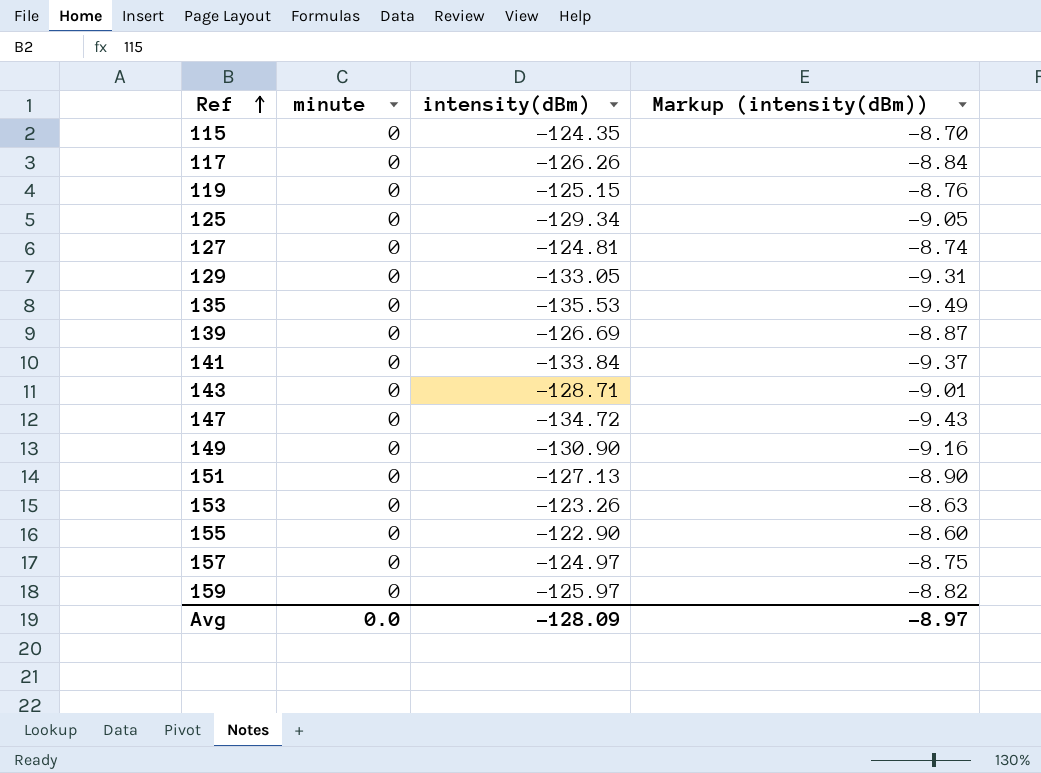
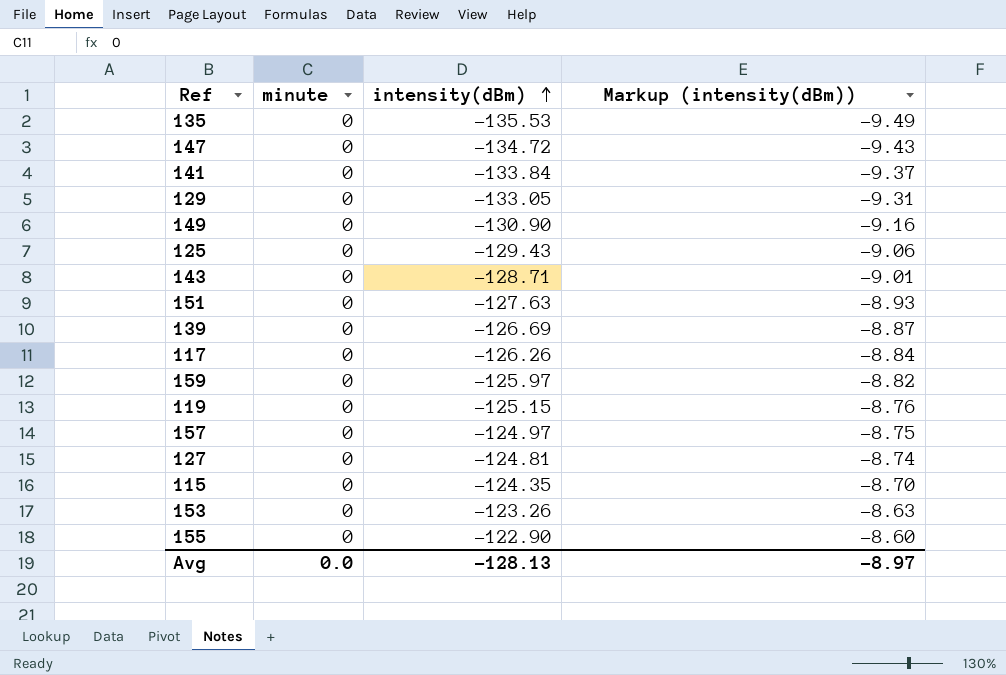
row order: Ref ascending -> intensity(dBm) ascending
125 | intensity(dBm): -129.34 -> -129.43
125 | Markup (intensity(dBm)): -9.05 -> -9.06
151 | intensity(dBm): -127.13 -> -127.63
151 | Markup (intensity(dBm)): -8.90 -> -8.93
Avg | intensity(dBm): -128.09 -> -128.13

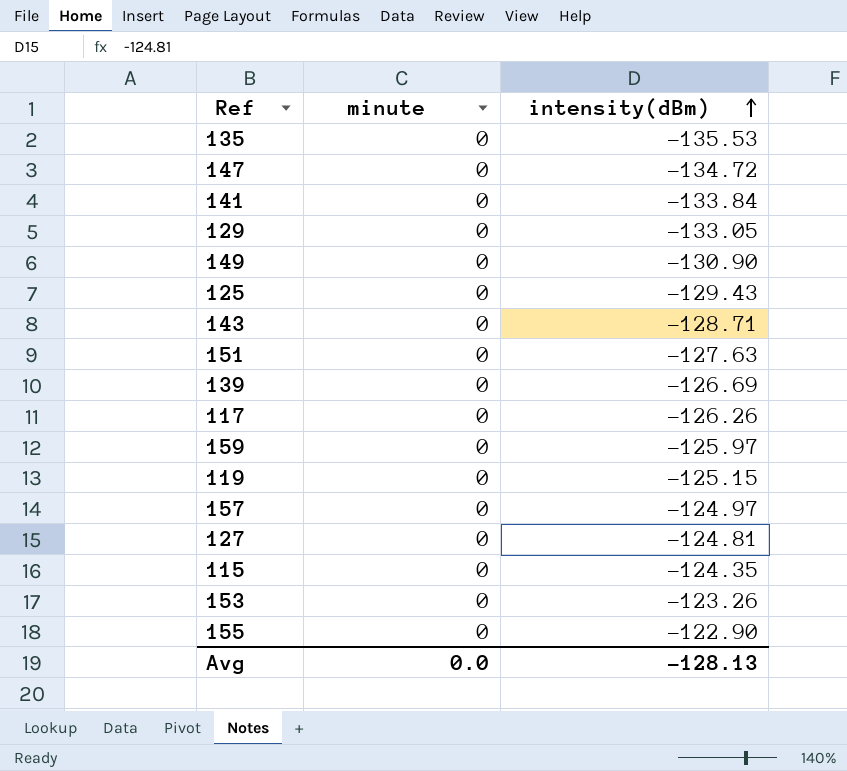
column Markup (intensity(dBm)) | formula: [intensity(dBm)] * 0.07 -> none

